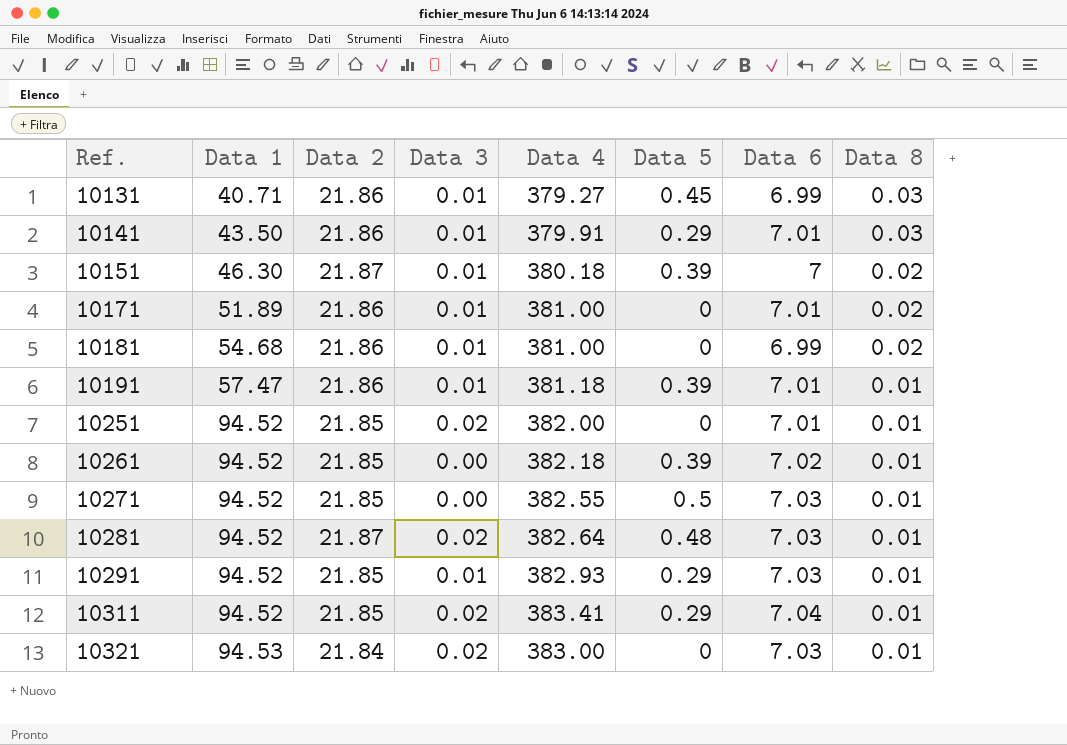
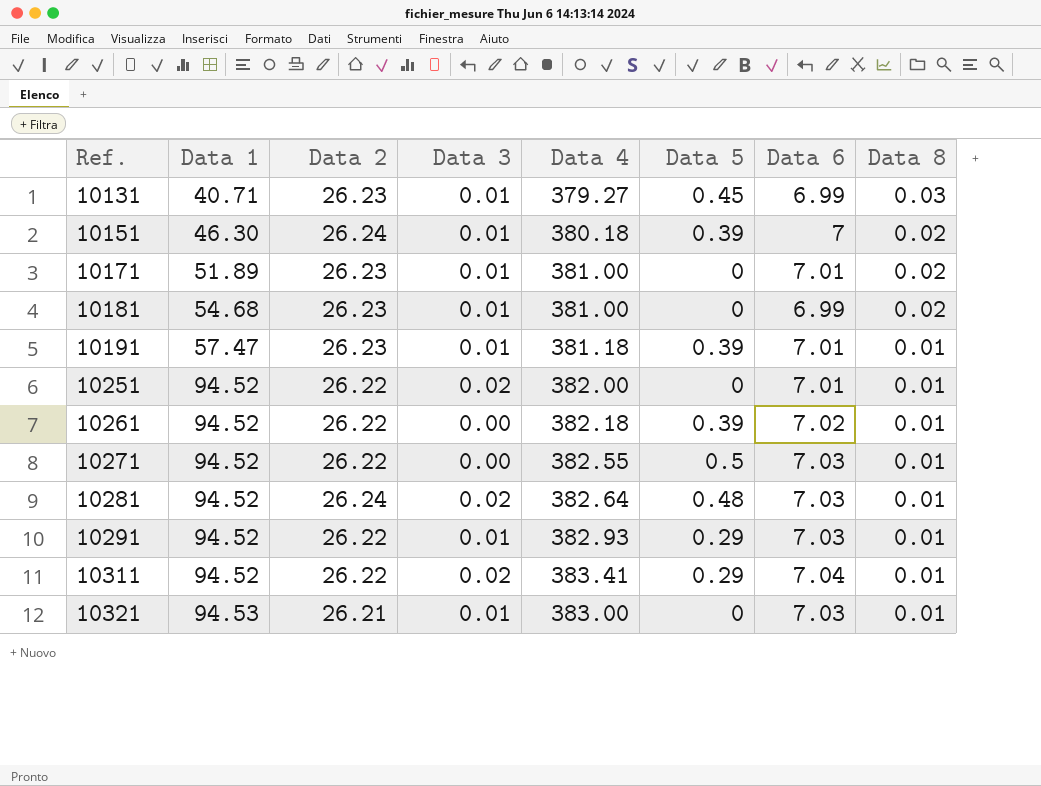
row 10141: 43.50 | 21.86 | 0.01 | 379.91 | 0.29 | 7.01 | 0.03 -> none
10131 | Data 2: 21.86 -> 26.23
10151 | Data 2: 21.87 -> 26.24
10171 | Data 2: 21.86 -> 26.23
10181 | Data 2: 21.86 -> 26.23
10191 | Data 2: 21.86 -> 26.23
10251 | Data 2: 21.85 -> 26.22
10261 | Data 2: 21.85 -> 26.22
10271 | Data 2: 21.85 -> 26.22
10281 | Data 2: 21.87 -> 26.24
10291 | Data 2: 21.85 -> 26.22
10311 | Data 2: 21.85 -> 26.22
10321 | Data 2: 21.84 -> 26.21
10321 | Data 3: 0.02 -> 0.01

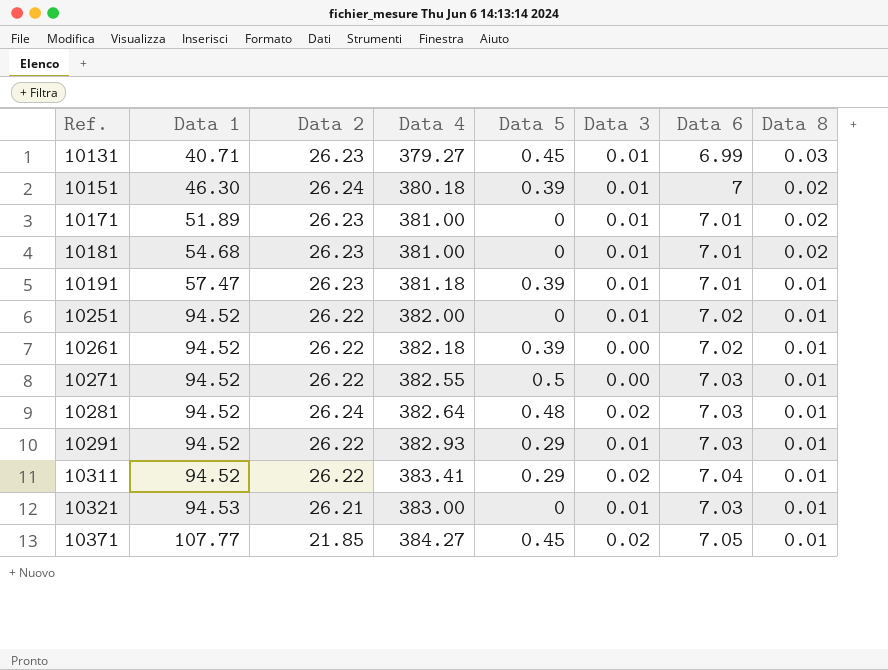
column Data 3 | position: 4 -> 6
10181 | Data 6: 6.99 -> 7.01
10251 | Data 3: 0.02 -> 0.01
10251 | Data 6: 7.01 -> 7.02
row 10371: none -> 107.77 | 21.85 | 384.27 | 0.45 | 0.02 | 7.05 | 0.01

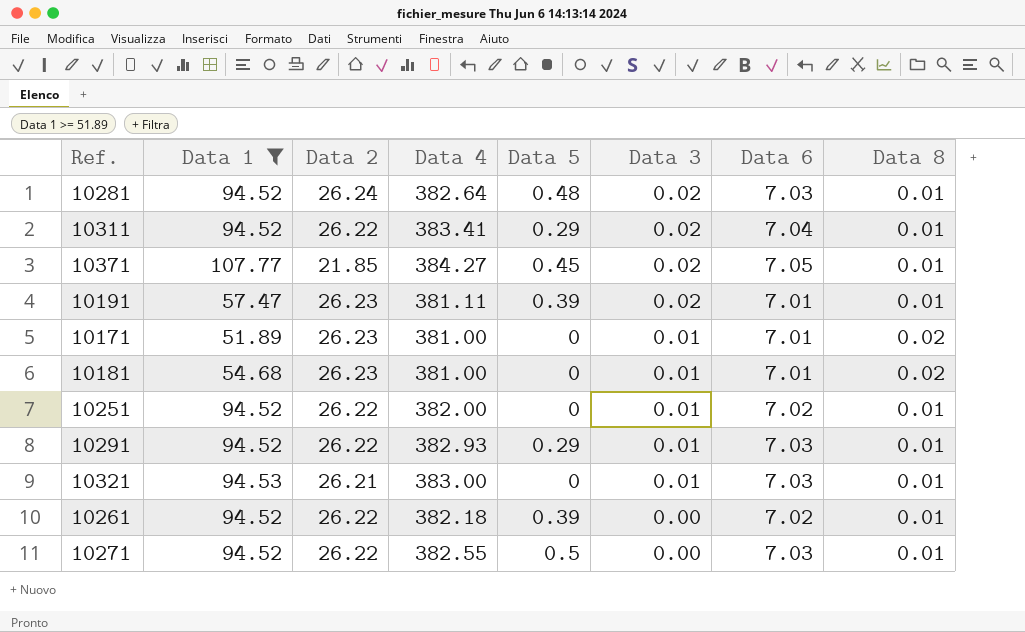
filter: none -> Data 1 >= 51.89
row order: Ref. ascending -> Data 3 descending
10191 | Data 4: 381.18 -> 381.11
10191 | Data 3: 0.01 -> 0.02

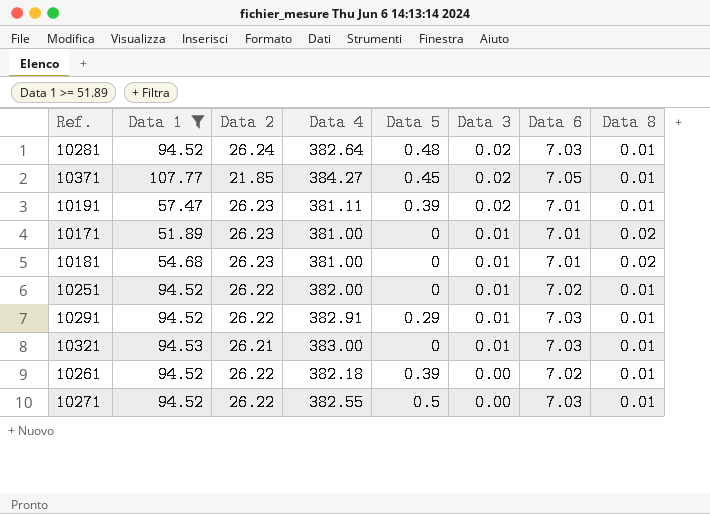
row 10311: 94.52 | 26.22 | 383.41 | 0.29 | 0.02 | 7.04 | 0.01 -> none
10291 | Data 4: 382.93 -> 382.91

